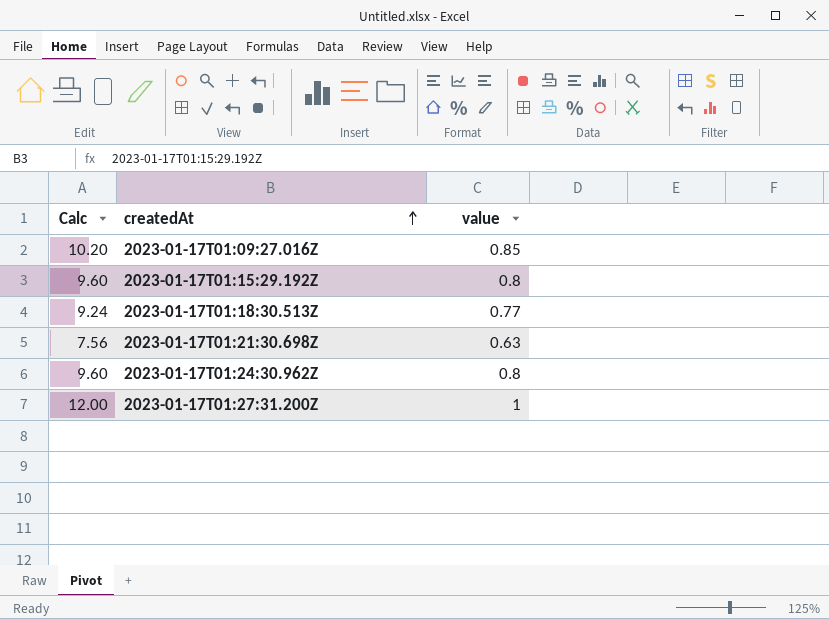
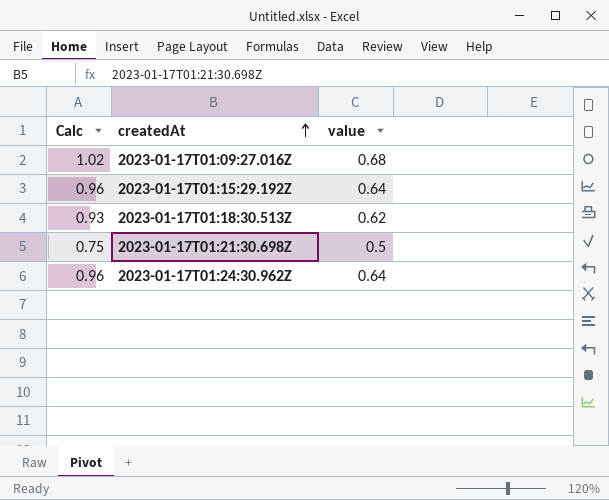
column Calc | formula: [value] * 12 -> [value] * 1.5
row 2023-01-17T01:27:31.200Z: 12.00 | 1 -> none
2023-01-17T01:09:27.016Z | value: 0.85 -> 0.68
2023-01-17T01:15:29.192Z | value: 0.8 -> 0.64
2023-01-17T01:18:30.513Z | value: 0.77 -> 0.62
2023-01-17T01:21:30.698Z | value: 0.63 -> 0.5
2023-01-17T01:24:30.962Z | value: 0.8 -> 0.64

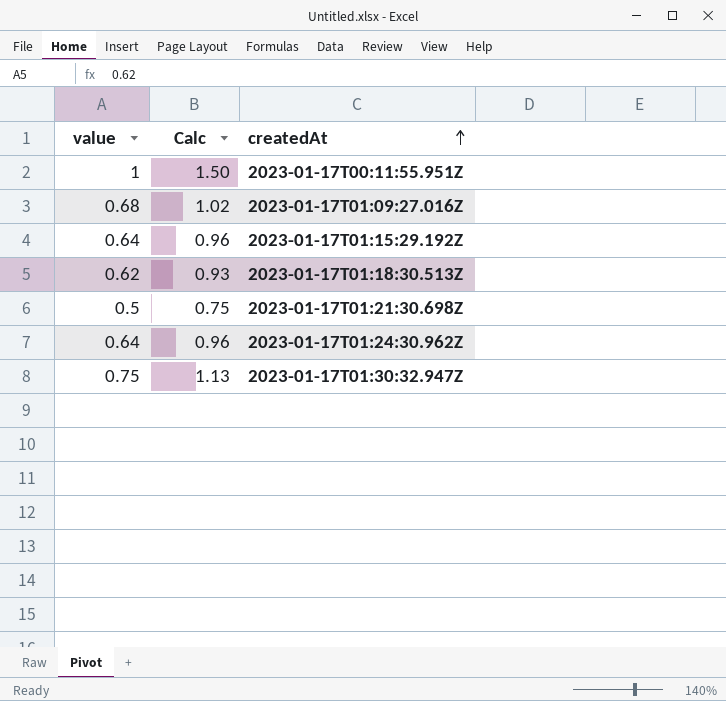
column value | position: 3 -> 1
row 2023-01-17T00:11:55.951Z: none -> 1 | 1.50
row 2023-01-17T01:30:32.947Z: none -> 0.75 | 1.13

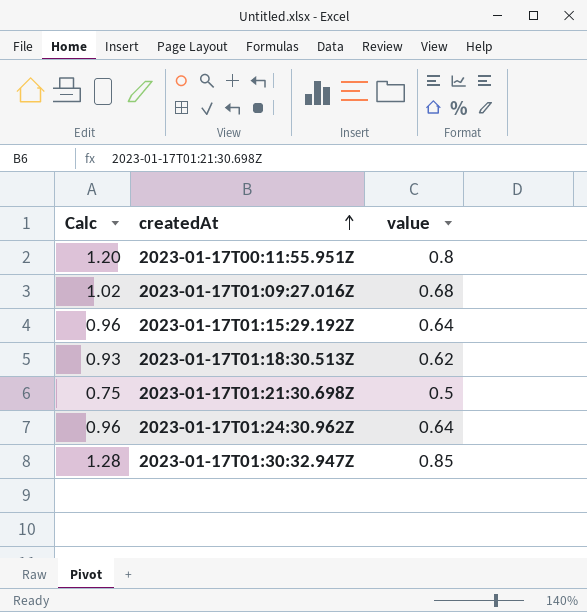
column value | position: 1 -> 3
2023-01-17T00:11:55.951Z | Calc: 1.50 -> 1.20
2023-01-17T00:11:55.951Z | value: 1 -> 0.8
2023-01-17T01:30:32.947Z | Calc: 1.13 -> 1.28
2023-01-17T01:30:32.947Z | value: 0.75 -> 0.85

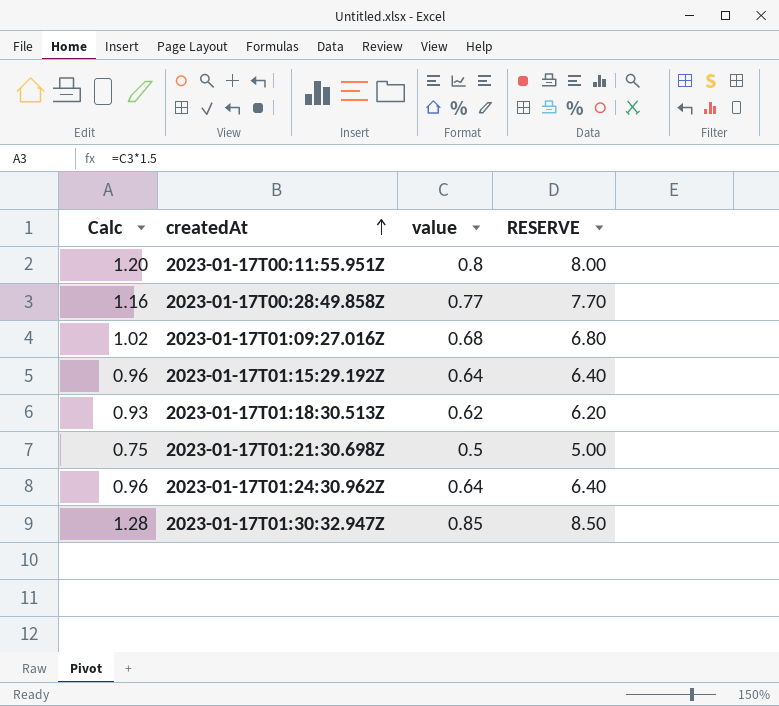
column RESERVE | formula: none -> [value] * 10
row 2023-01-17T00:28:49.858Z: none -> 1.16 | 0.77 | 7.70

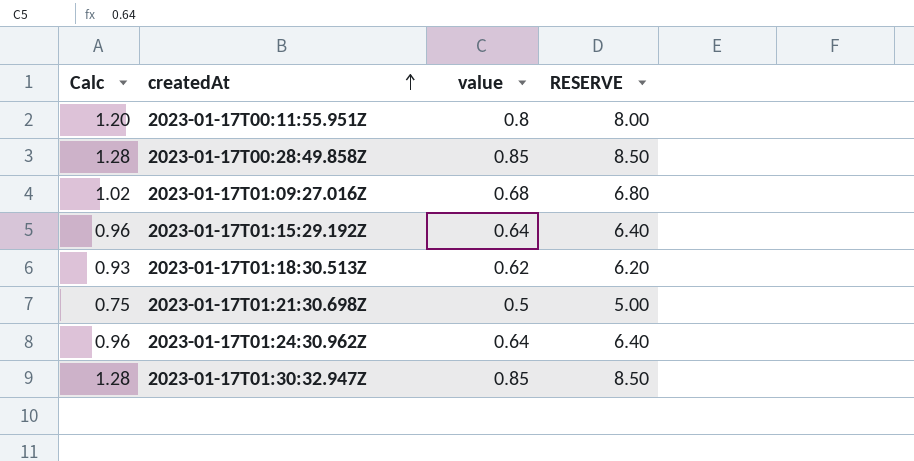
2023-01-17T00:28:49.858Z | Calc: 1.16 -> 1.28
2023-01-17T00:28:49.858Z | value: 0.77 -> 0.85
2023-01-17T00:28:49.858Z | RESERVE: 7.70 -> 8.50

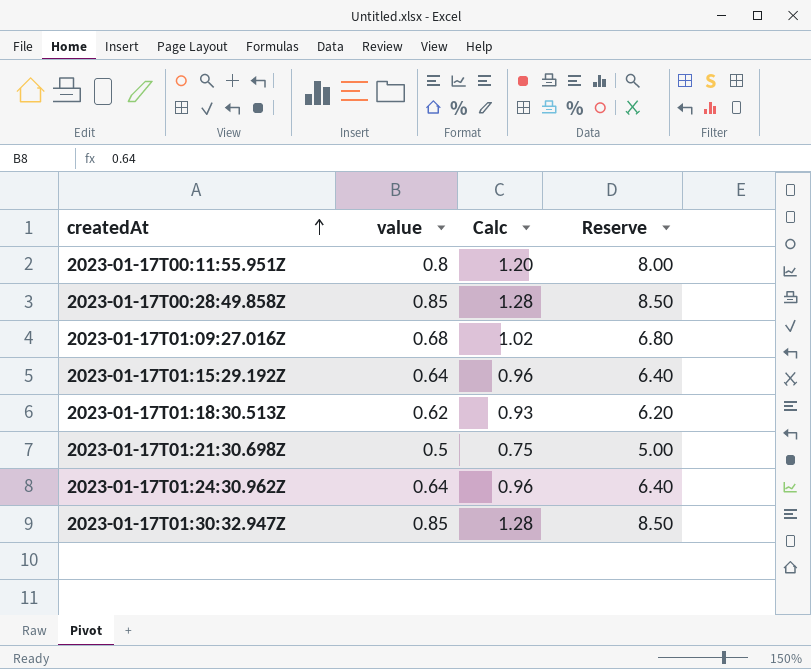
column Calc | position: 1 -> 3
column name: RESERVE -> Reserve

